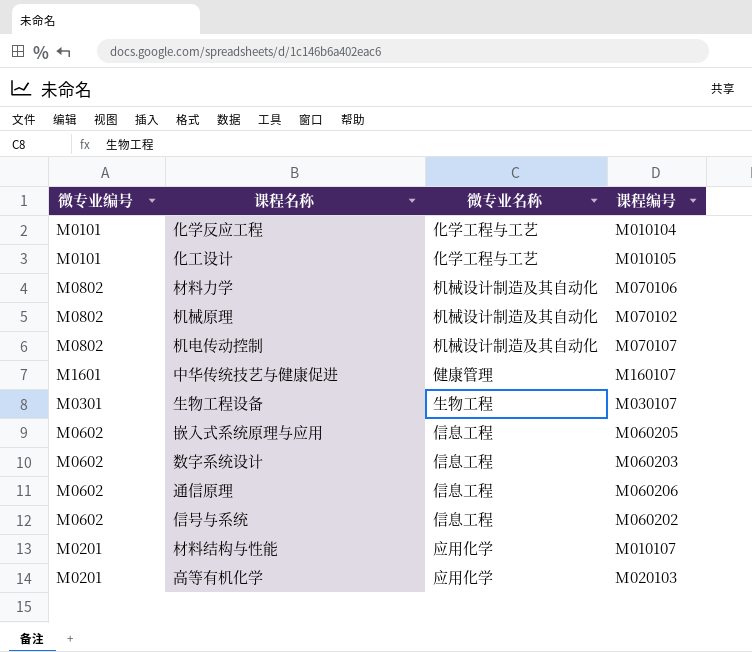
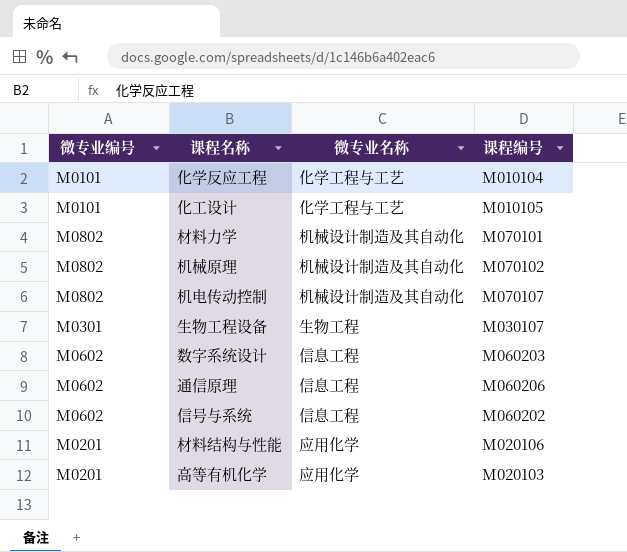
row 中华传统技艺与健康促进: M1601 | 健康管理 | M160107 -> none
row 嵌入式系统原理与应用: M0602 | 信息工程 | M060205 -> none
材料力学 | 课程编号: M070106 -> M070101
材料结构与性能 | 课程编号: M010107 -> M020106

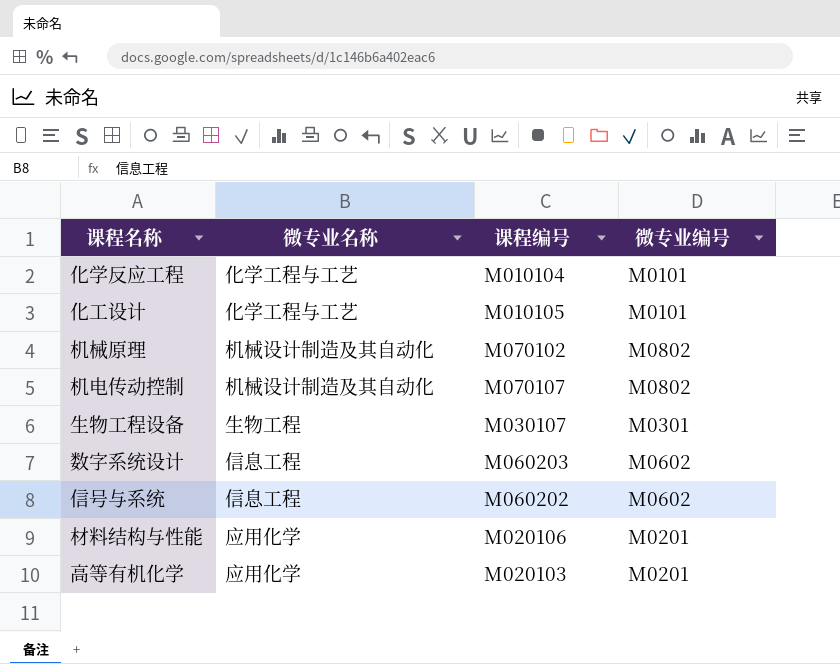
column 微专业编号 | position: 1 -> 4
row 材料力学: M0802 | 机械设计制造及其自动化 | M070101 -> none
row 通信原理: M0602 | 信息工程 | M060206 -> none

